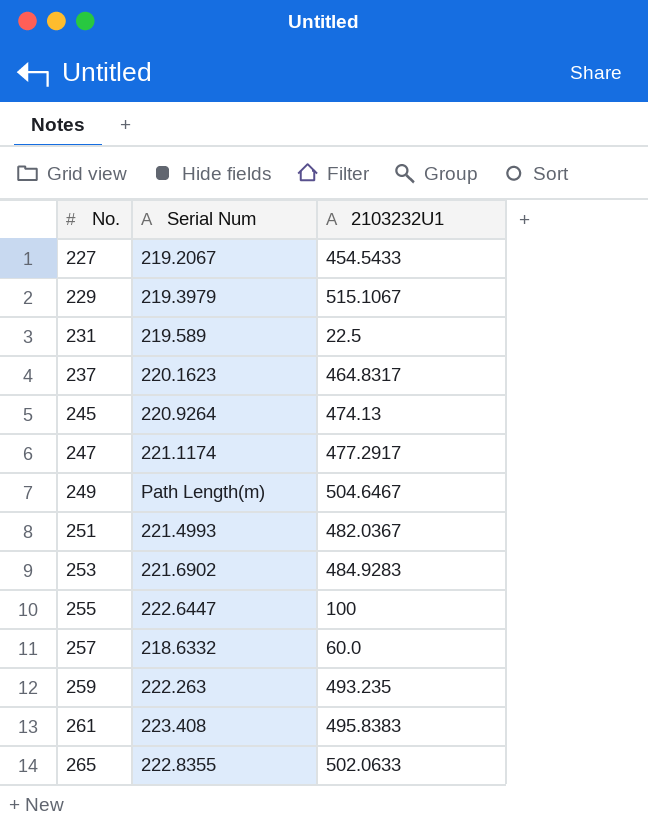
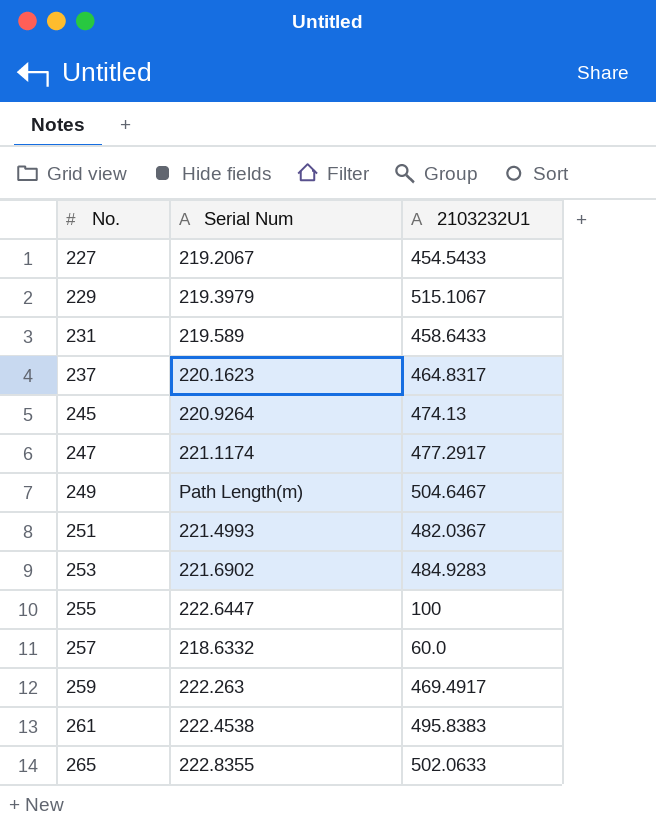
231 | 2103232U1: 22.5 -> 458.6433
259 | 2103232U1: 493.235 -> 469.4917
261 | Serial Num: 223.408 -> 222.4538

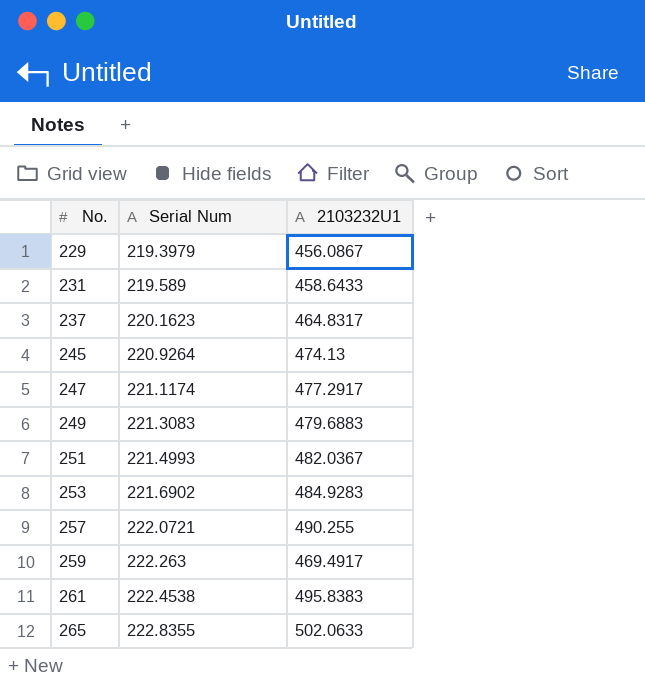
row 227: 219.2067 | 454.5433 -> none
row 255: 222.6447 | 100 -> none
229 | 2103232U1: 515.1067 -> 456.0867
249 | Serial Num: Path Length(m) -> 221.3083
249 | 2103232U1: 504.6467 -> 479.6883
257 | Serial Num: 218.6332 -> 222.0721
257 | 2103232U1: 60.0 -> 490.255

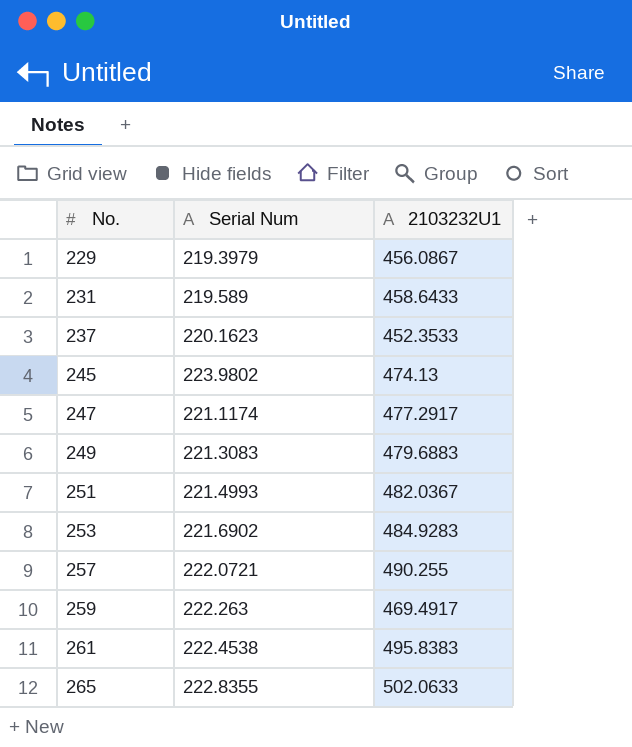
237 | 2103232U1: 464.8317 -> 452.3533
245 | Serial Num: 220.9264 -> 223.9802

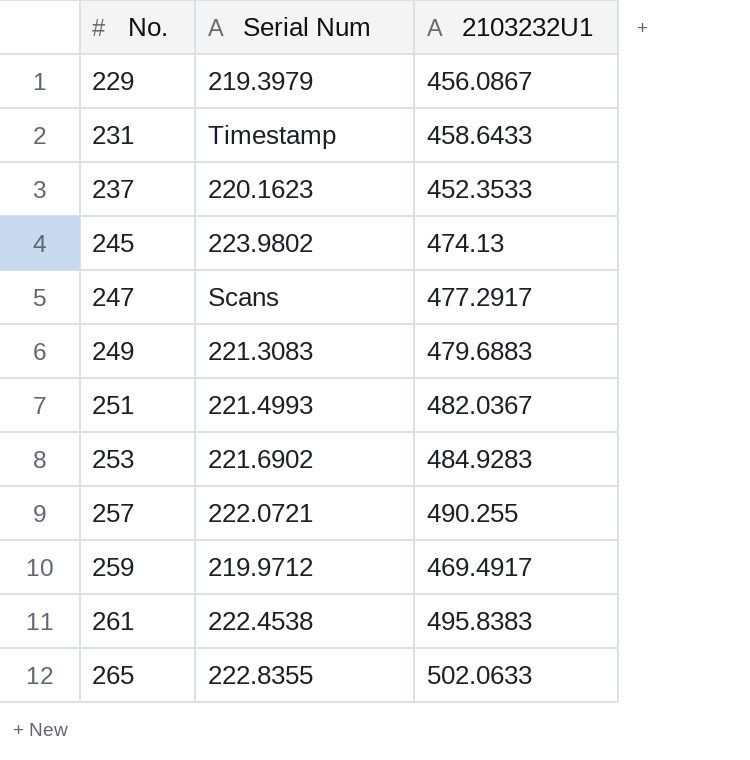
231 | Serial Num: 219.589 -> Timestamp
247 | Serial Num: 221.1174 -> Scans
259 | Serial Num: 222.263 -> 219.9712

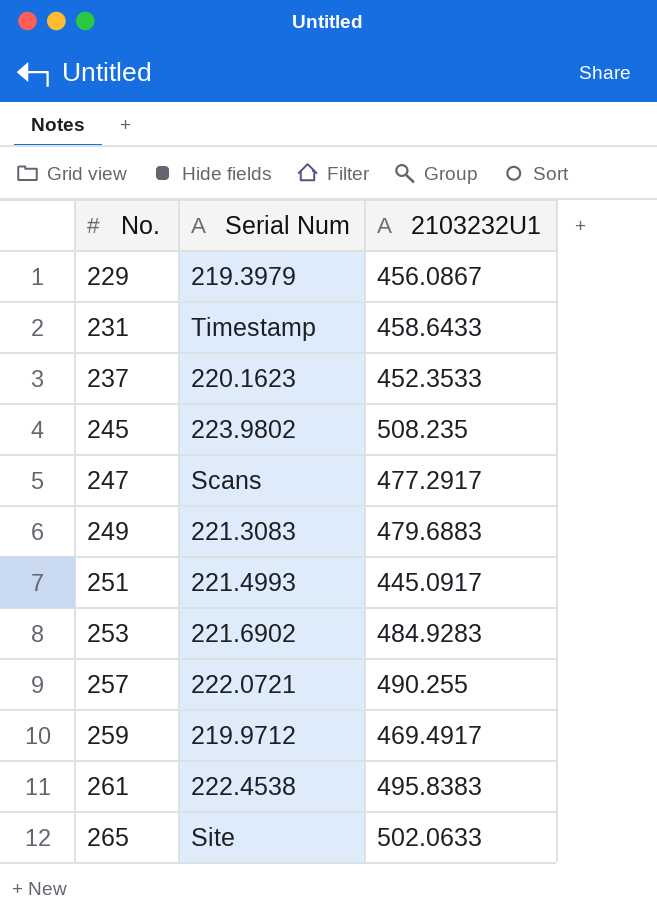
245 | 2103232U1: 474.13 -> 508.235
251 | 2103232U1: 482.0367 -> 445.0917
265 | Serial Num: 222.8355 -> Site

